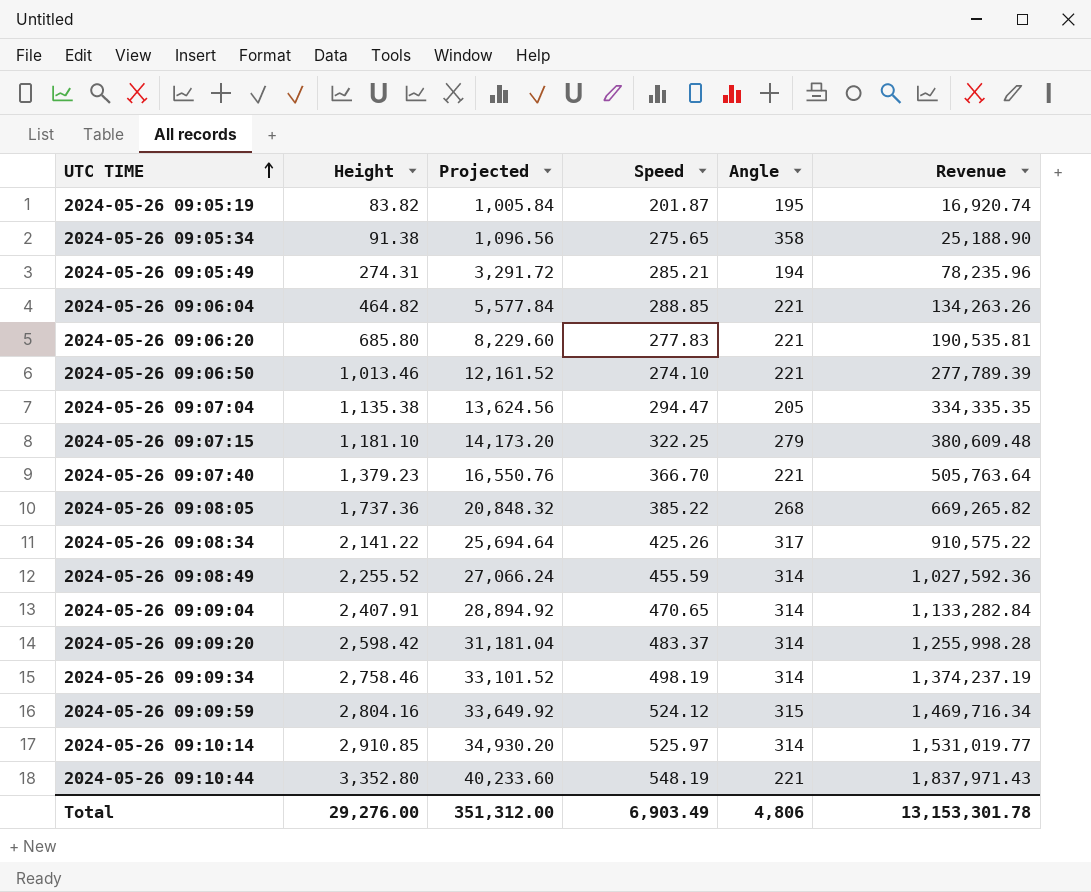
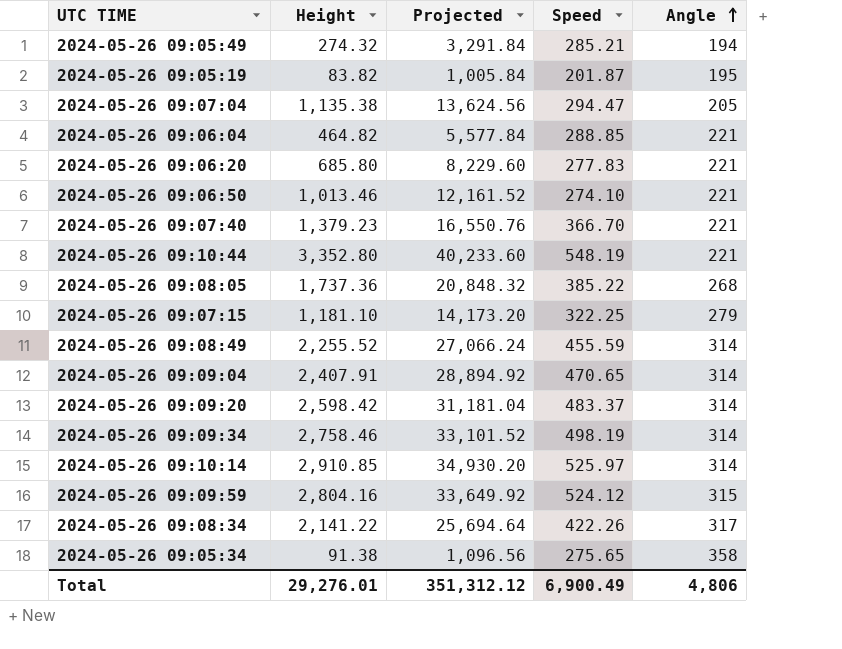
row order: UTC TIME ascending -> Angle ascending
column Revenue | formula: [Height] * [Speed] -> none
2024-05-26 09:05:49 | Height: 274.31 -> 274.32
2024-05-26 09:05:49 | Projected: 3,291.72 -> 3,291.84
2024-05-26 09:08:34 | Speed: 425.26 -> 422.26
Total | Height: 29,276.00 -> 29,276.01
Total | Projected: 351,312.00 -> 351,312.12
Total | Speed: 6,903.49 -> 6,900.49

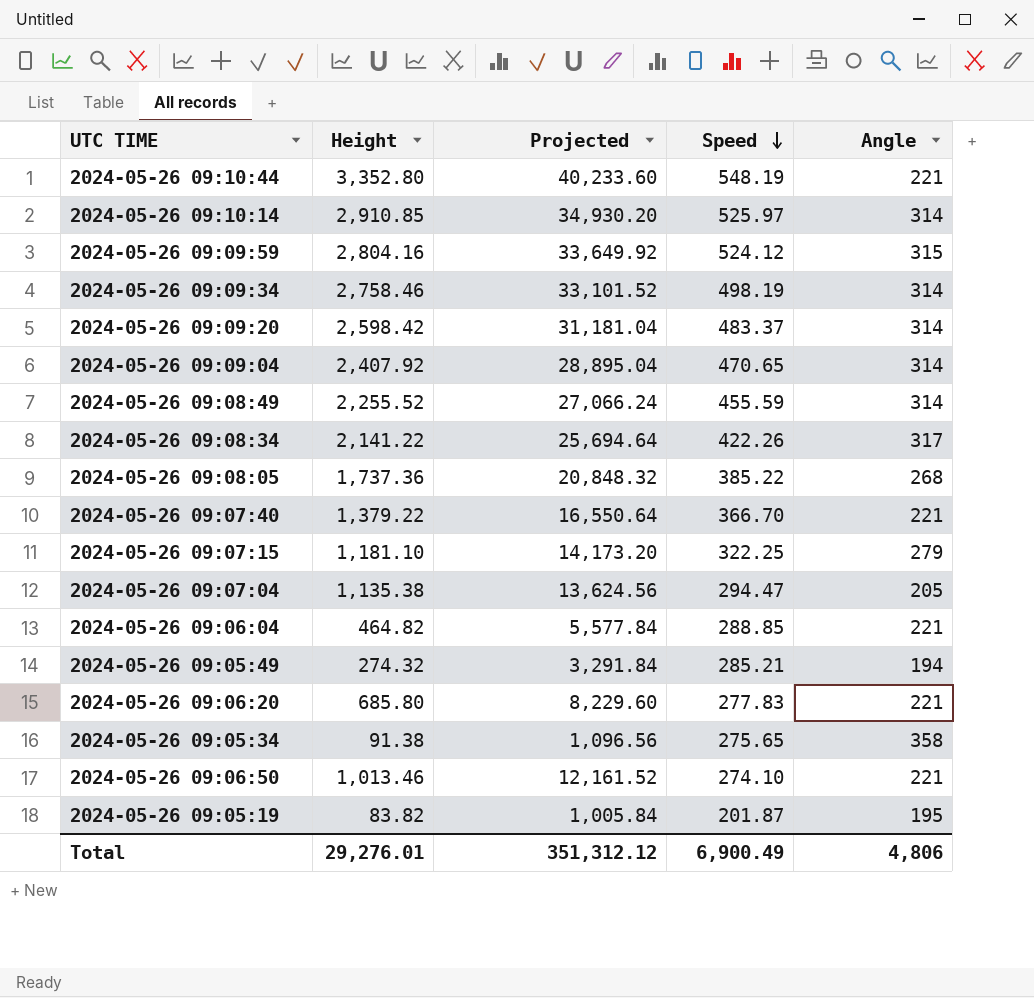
row order: Angle ascending -> Speed descending
2024-05-26 09:09:04 | Height: 2,407.91 -> 2,407.92
2024-05-26 09:09:04 | Projected: 28,894.92 -> 28,895.04
2024-05-26 09:07:40 | Height: 1,379.23 -> 1,379.22
2024-05-26 09:07:40 | Projected: 16,550.76 -> 16,550.64

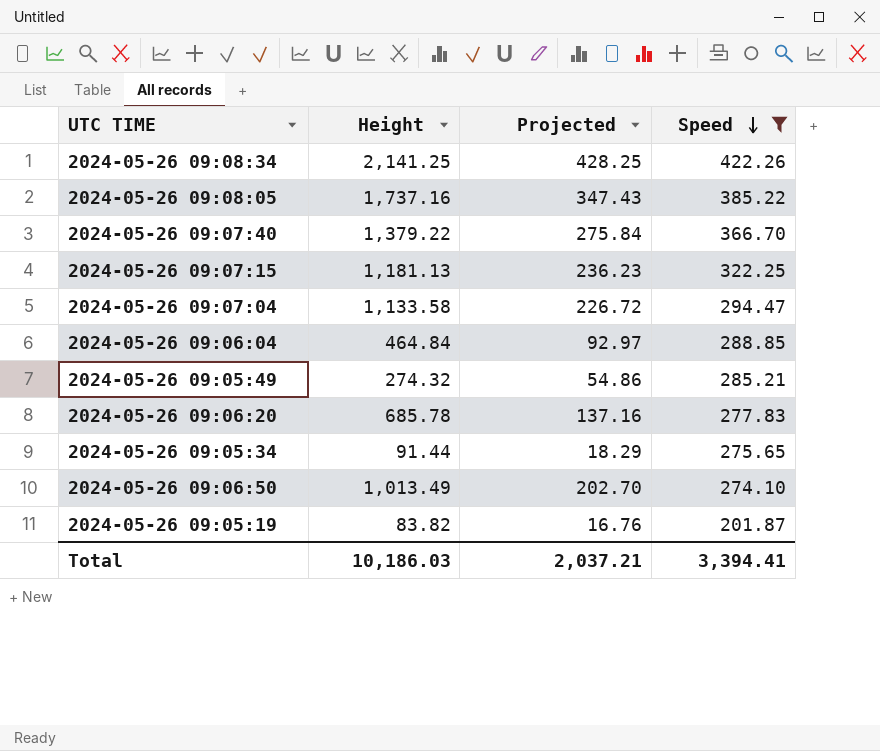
filter: none -> Speed <= 422.26
column Angle | position: 5 -> none
column Projected | formula: [Height] * 12 -> [Height] * 0.2
2024-05-26 09:08:34 | Height: 2,141.22 -> 2,141.25
2024-05-26 09:08:05 | Height: 1,737.36 -> 1,737.16
2024-05-26 09:07:15 | Height: 1,181.10 -> 1,181.13
2024-05-26 09:07:04 | Height: 1,135.38 -> 1,133.58
2024-05-26 09:06:04 | Height: 464.82 -> 464.84
2024-05-26 09:06:20 | Height: 685.80 -> 685.78
2024-05-26 09:05:34 | Height: 91.38 -> 91.44
2024-05-26 09:06:50 | Height: 1,013.46 -> 1,013.49
Total | Height: 29,276.01 -> 10,186.03
Total | Projected: 351,312.12 -> 2,037.21
Total | Speed: 6,900.49 -> 3,394.41

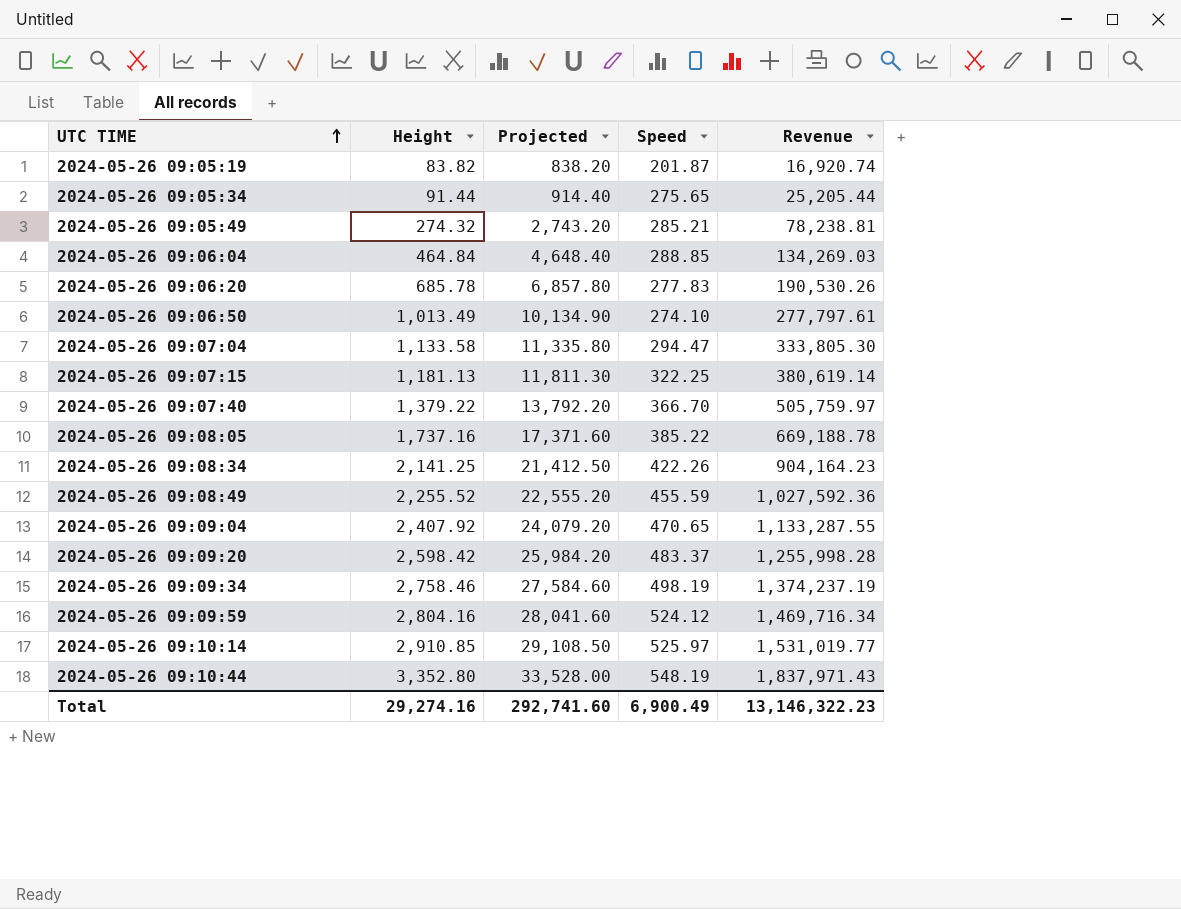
filter: Speed <= 422.26 -> none
row order: Speed descending -> UTC TIME ascending
column Projected | formula: [Height] * 0.2 -> [Height] * 10
column Revenue | formula: none -> [Height] * [Speed]
Total | Height: 10,186.03 -> 29,274.16
Total | Projected: 2,037.21 -> 292,741.60
Total | Speed: 3,394.41 -> 6,900.49

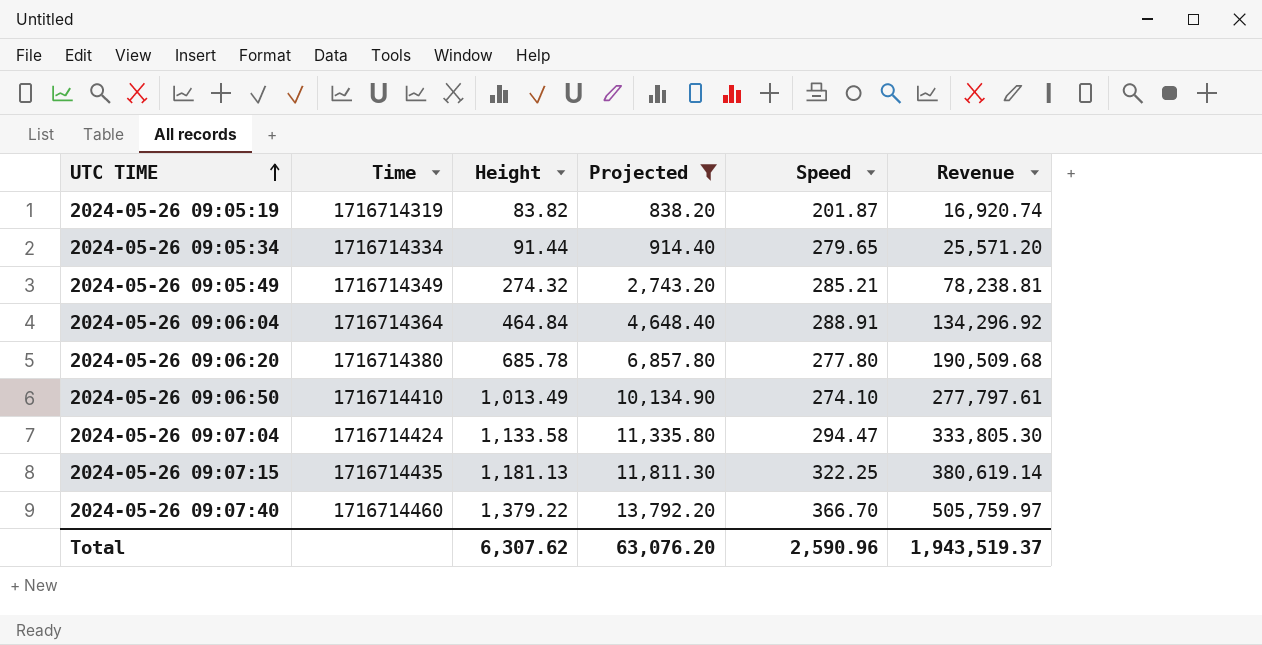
filter: none -> Projected <= 13,792.20
column Time | position: none -> 2
2024-05-26 09:05:34 | Speed: 275.65 -> 279.65
2024-05-26 09:05:34 | Revenue: 25,205.44 -> 25,571.20
2024-05-26 09:06:04 | Speed: 288.85 -> 288.91
2024-05-26 09:06:04 | Revenue: 134,269.03 -> 134,296.92
2024-05-26 09:06:20 | Speed: 277.83 -> 277.80
2024-05-26 09:06:20 | Revenue: 190,530.26 -> 190,509.68
Total | Height: 29,274.16 -> 6,307.62
Total | Projected: 292,741.60 -> 63,076.20
Total | Speed: 6,900.49 -> 2,590.96
Total | Revenue: 13,146,322.23 -> 1,943,519.37

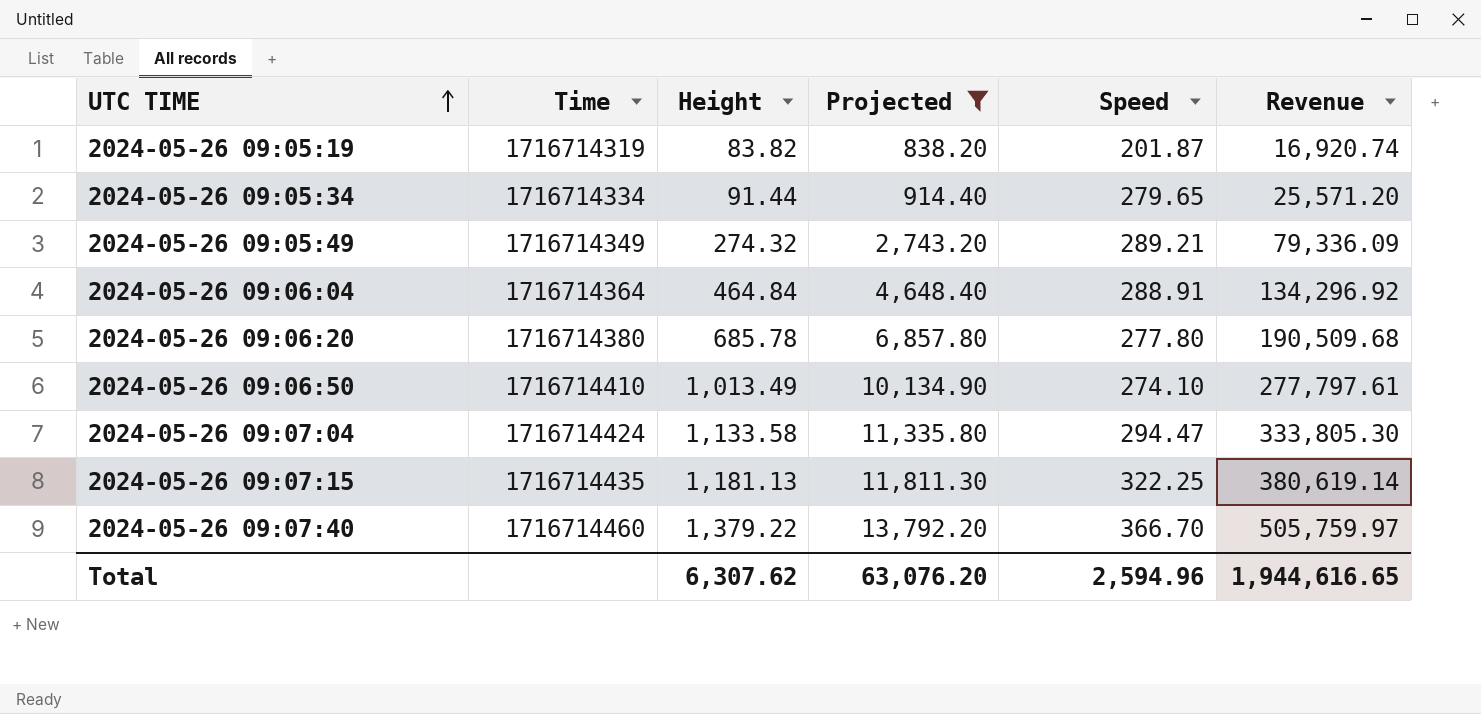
2024-05-26 09:05:49 | Speed: 285.21 -> 289.21
2024-05-26 09:05:49 | Revenue: 78,238.81 -> 79,336.09
Total | Speed: 2,590.96 -> 2,594.96
Total | Revenue: 1,943,519.37 -> 1,944,616.65

